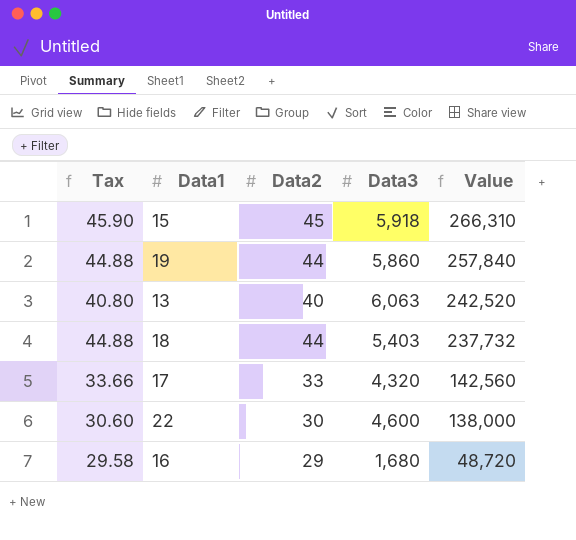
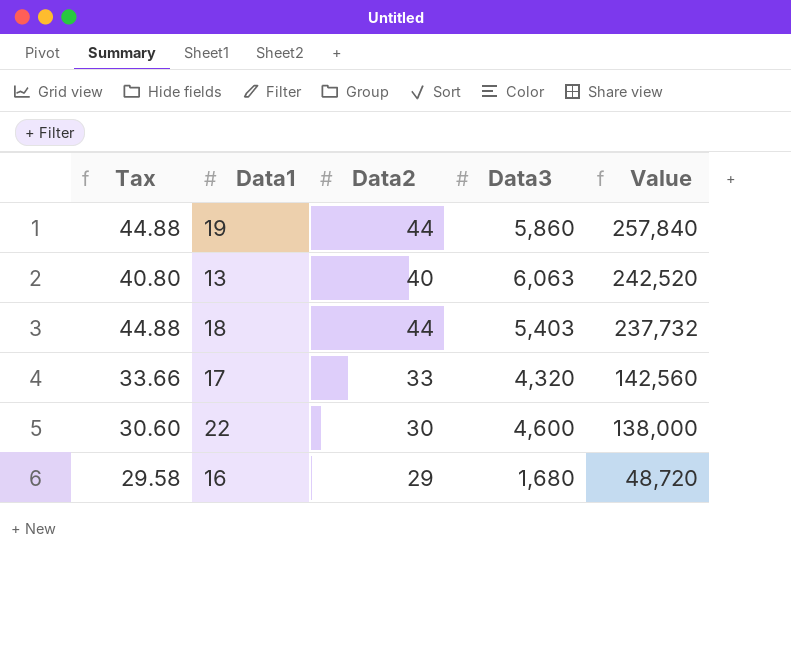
row 15: 45.90 | 45 | 5,918 | 266,310 -> none

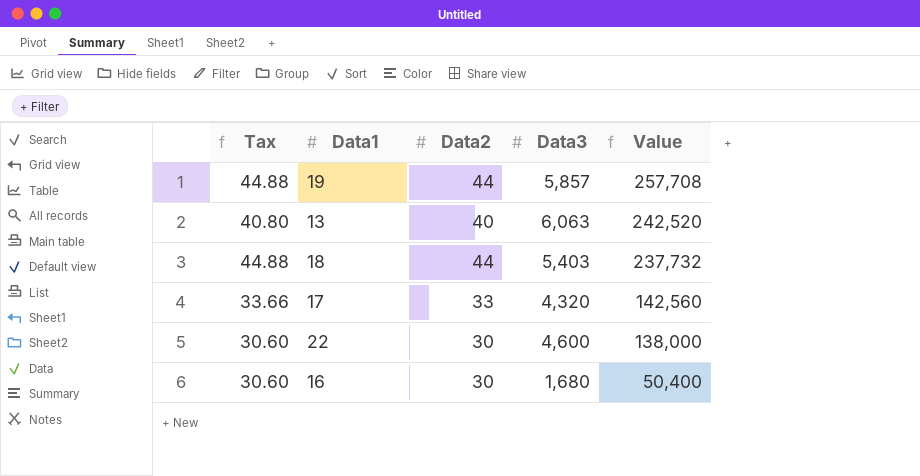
19 | Data3: 5,860 -> 5,857
19 | Value: 257,840 -> 257,708
16 | Tax: 29.58 -> 30.60
16 | Data2: 29 -> 30
16 | Value: 48,720 -> 50,400

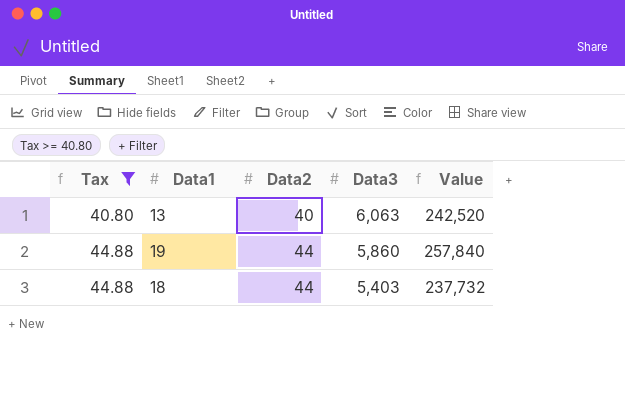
filter: none -> Tax >= 40.80
row order: Value descending -> Tax ascending
19 | Data3: 5,857 -> 5,860
19 | Value: 257,708 -> 257,840

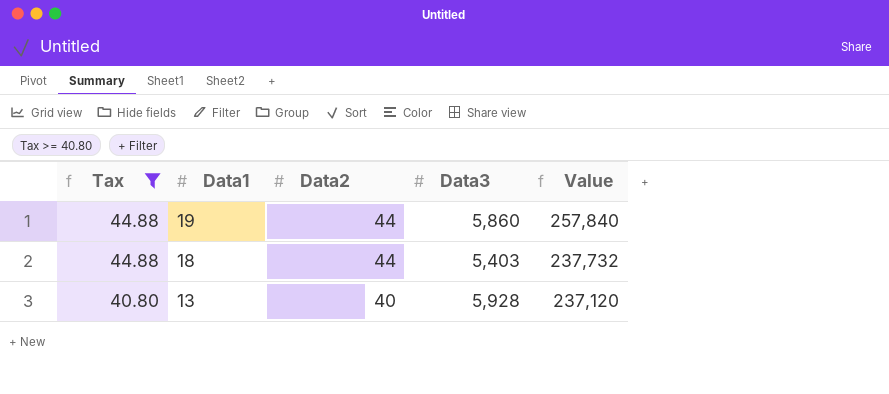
row order: Tax ascending -> Tax descending
13 | Data3: 6,063 -> 5,928
13 | Value: 242,520 -> 237,120

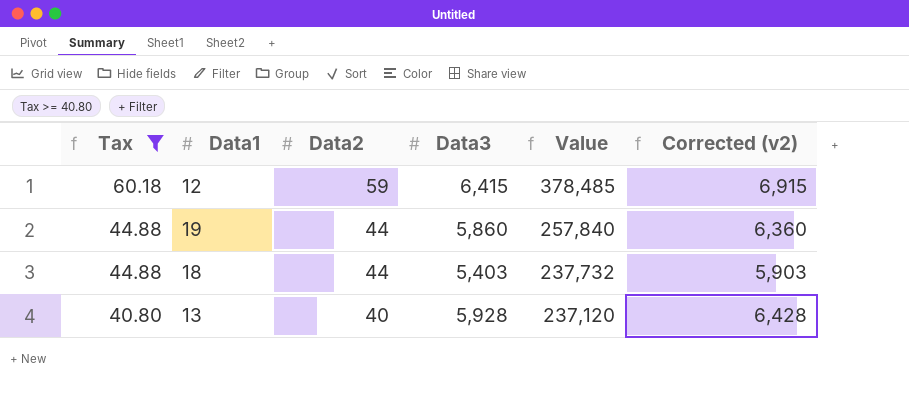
column Corrected (v2) | formula: none -> [Data3] + 500
row 12: none -> 60.18 | 59 | 6,415 | 378,485 | 6,915

